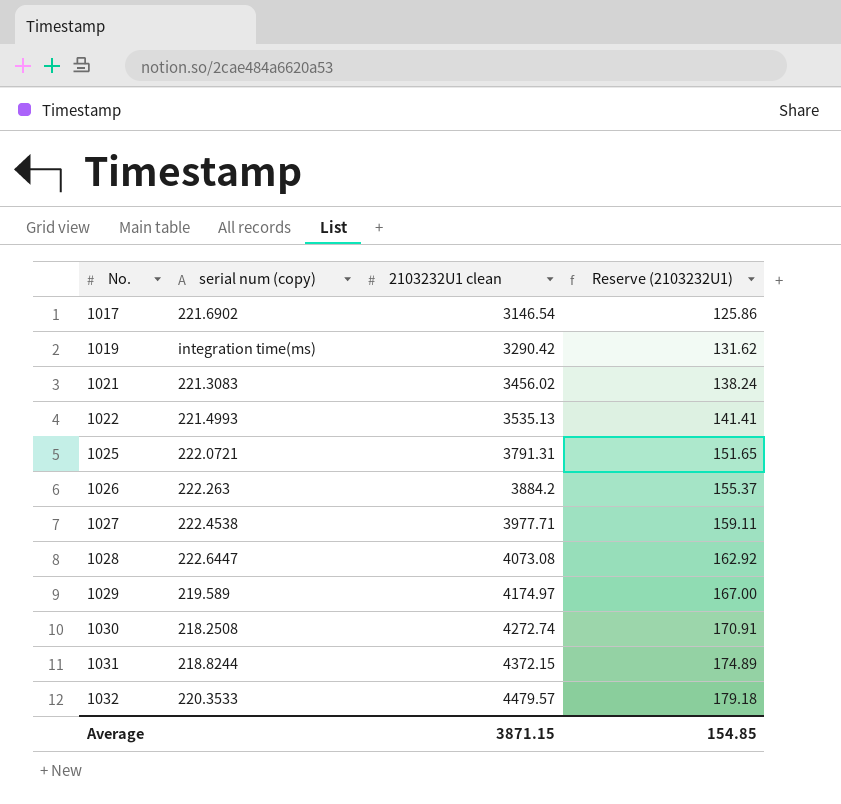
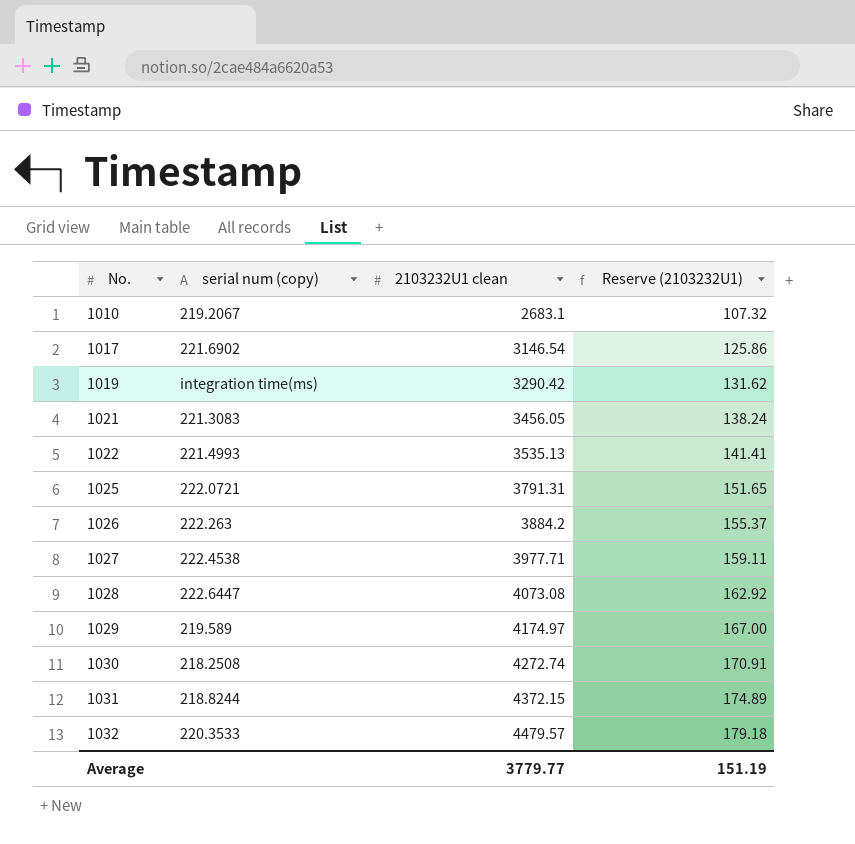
row 1010: none -> 219.2067 | 2683.1 | 107.32
1021 | 2103232U1 clean: 3456.02 -> 3456.05
Average | 2103232U1 clean: 3871.15 -> 3779.77
Average | Reserve (2103232U1): 154.85 -> 151.19

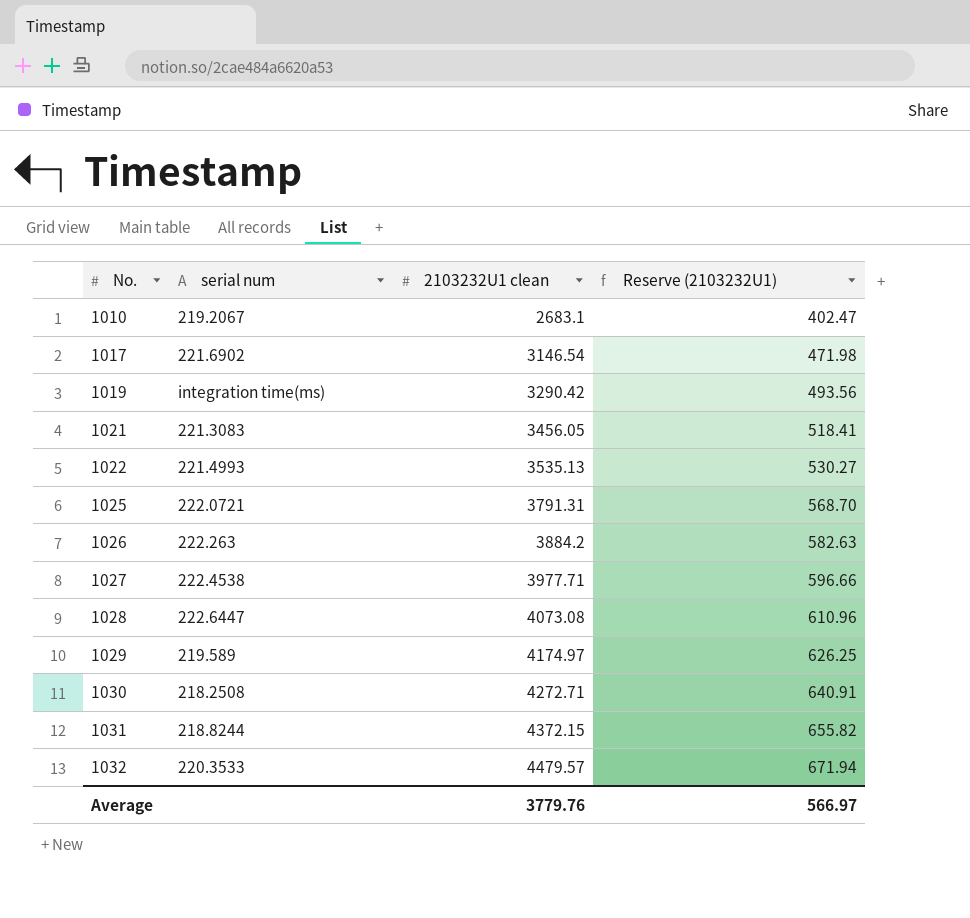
column name: serial num (copy) -> serial num
column Reserve (2103232U1) | formula: [2103232U1 clean] * 0.04 -> [2103232U1 clean] * 0.15
1030 | 2103232U1 clean: 4272.74 -> 4272.71
Average | 2103232U1 clean: 3779.77 -> 3779.76
Average | Reserve (2103232U1): 151.19 -> 566.97

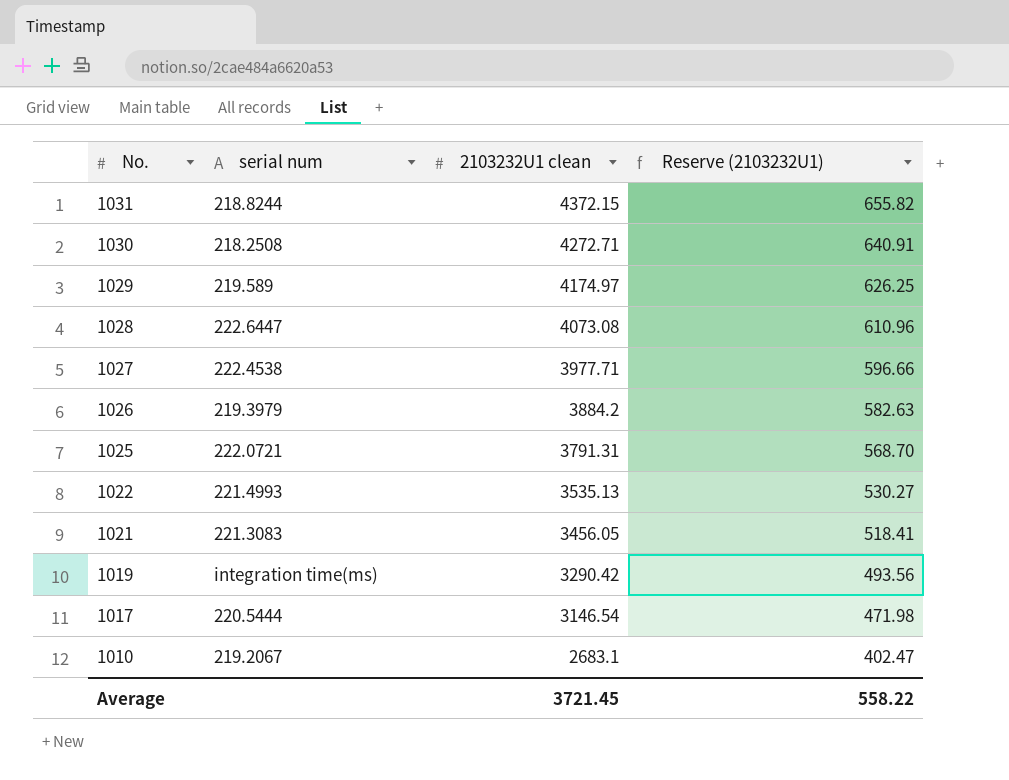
row order: No. ascending -> No. descending
row 1032: 220.3533 | 4479.57 | 671.94 -> none
1026 | serial num: 222.263 -> 219.3979
1017 | serial num: 221.6902 -> 220.5444
Average | 2103232U1 clean: 3779.76 -> 3721.45
Average | Reserve (2103232U1): 566.97 -> 558.22

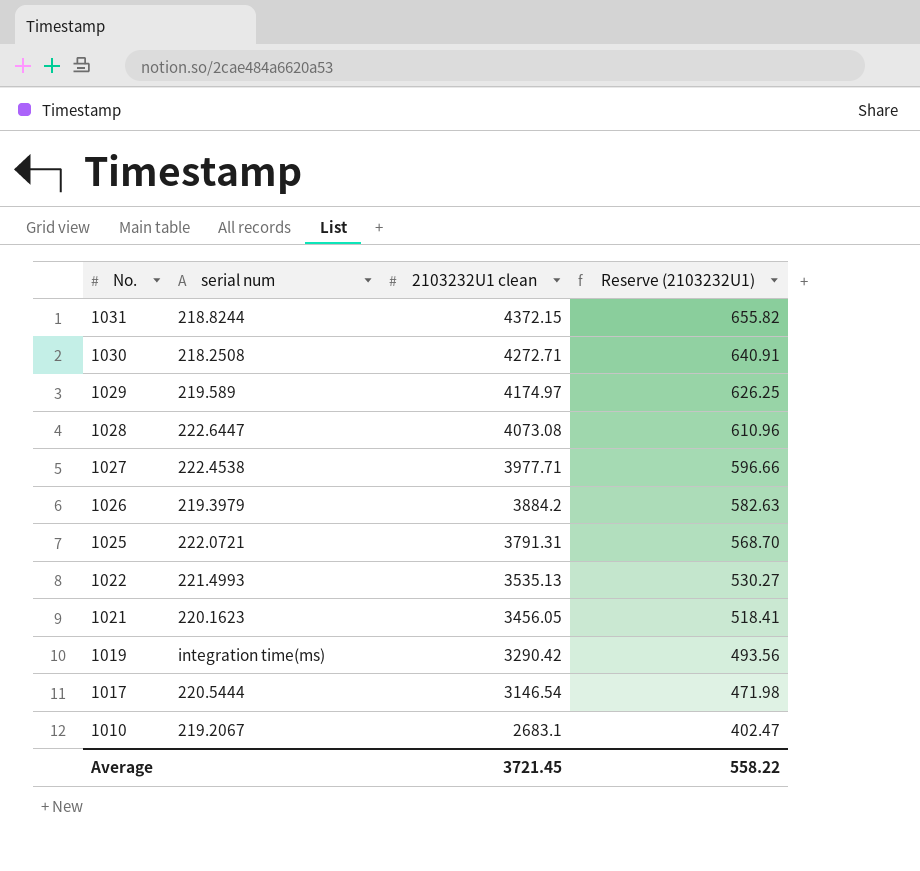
1021 | serial num: 221.3083 -> 220.1623

